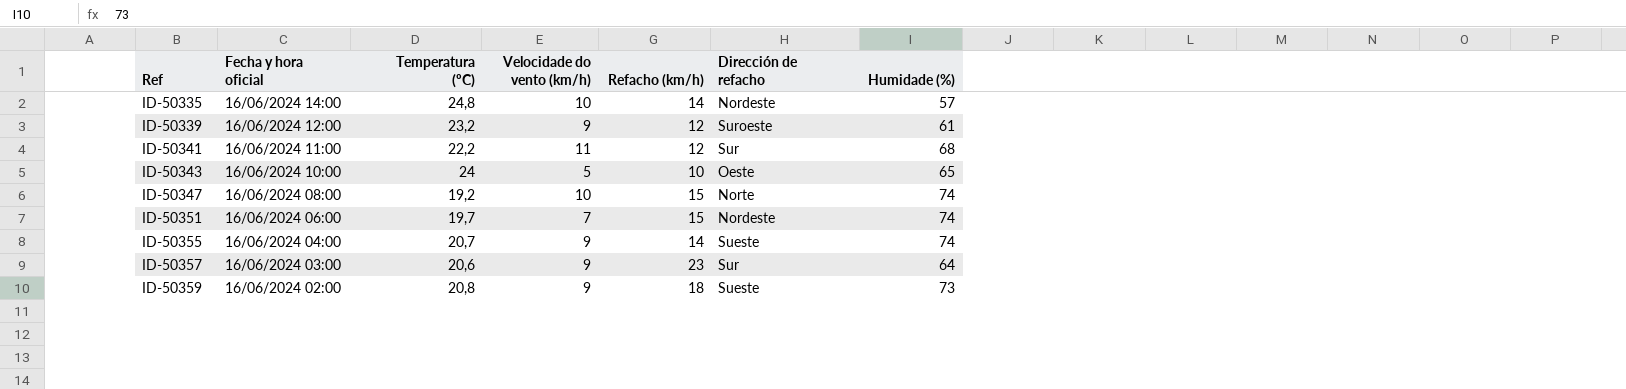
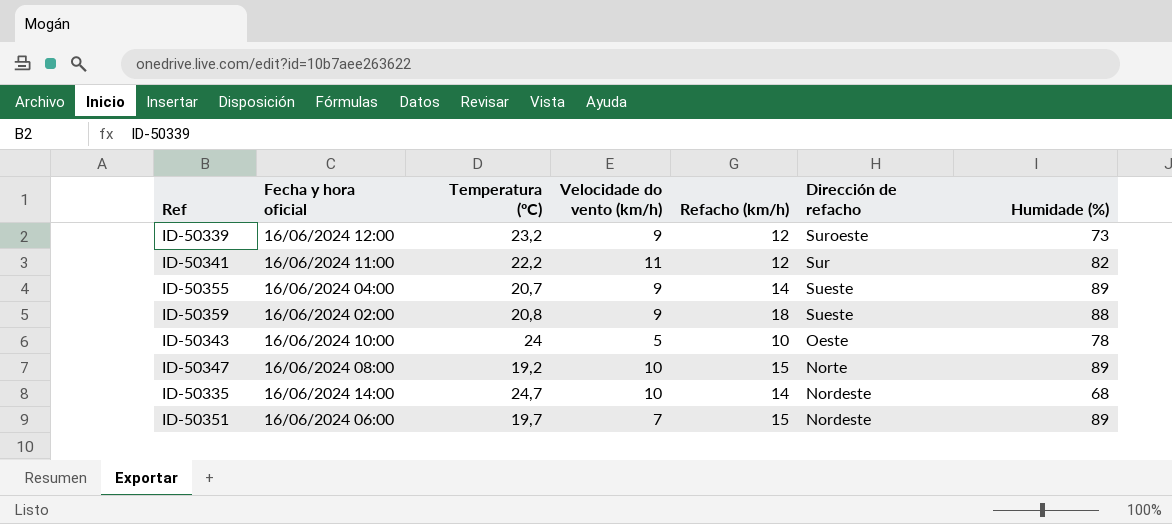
row order: Ref ascending -> Dirección de refacho descending
row ID-50357: 16/06/2024 03:00 | 20,6 | 9 | 23 | Sur | 64 -> none
ID-50339 | Humidade (%): 61 -> 73
ID-50341 | Humidade (%): 68 -> 82
ID-50355 | Humidade (%): 74 -> 89
ID-50359 | Humidade (%): 73 -> 88
ID-50343 | Humidade (%): 65 -> 78
ID-50347 | Humidade (%): 74 -> 89
ID-50335 | Temperatura (ºC): 24,8 -> 24,7
ID-50335 | Humidade (%): 57 -> 68
ID-50351 | Humidade (%): 74 -> 89

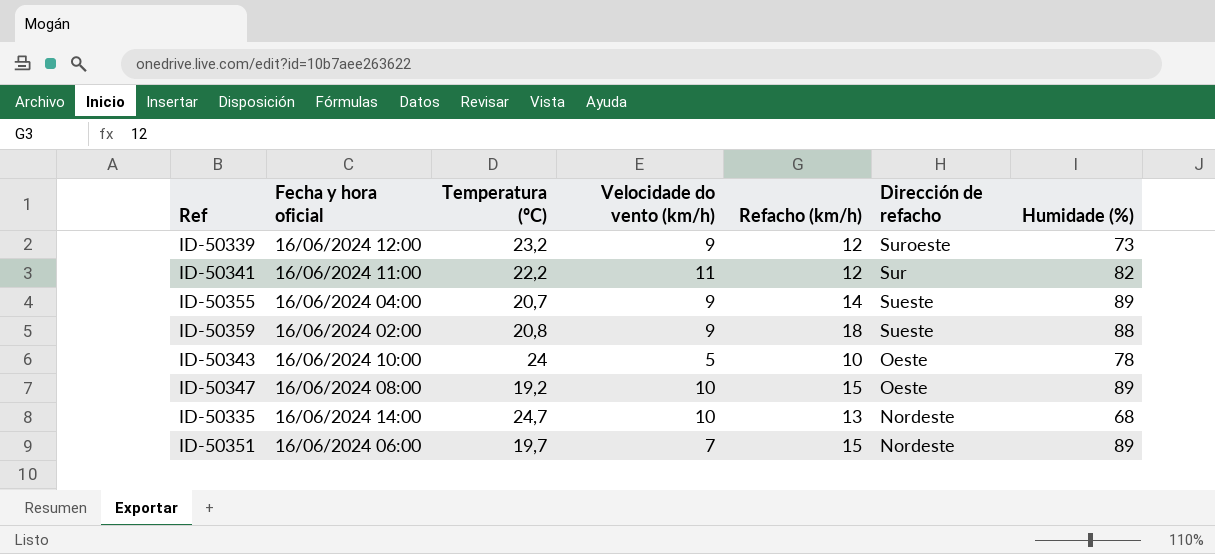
ID-50347 | Dirección de refacho: Norte -> Oeste
ID-50335 | Refacho (km/h): 14 -> 13

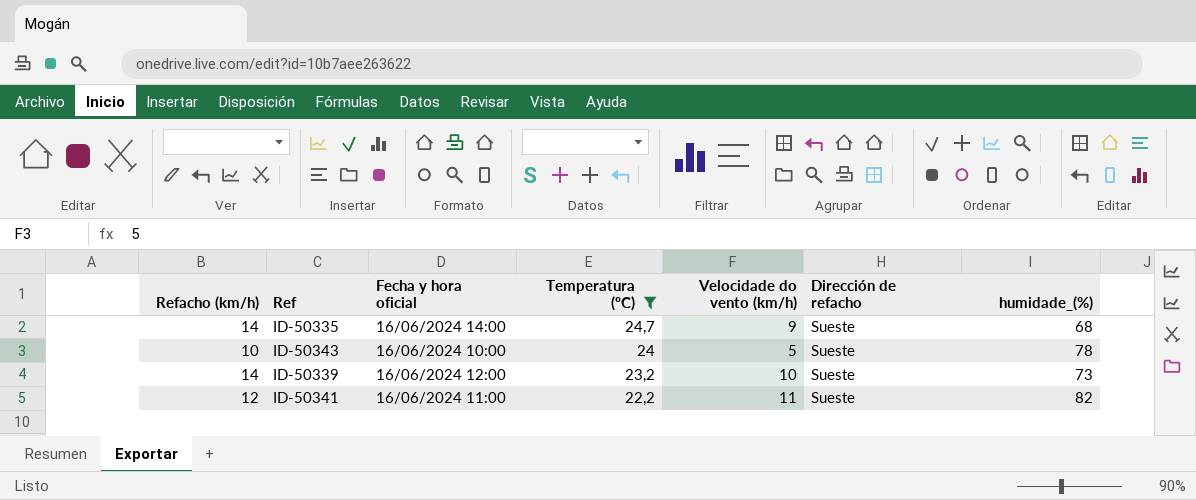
filter: none -> Temperatura (ºC) >= 22,2
row order: Dirección de refacho descending -> Temperatura (ºC) descending
column Refacho (km/h) | position: 5 -> 1
column name: Humidade (%) -> humidade_(%)
ID-50335 | Refacho (km/h): 13 -> 14
ID-50335 | Velocidade do vento (km/h): 10 -> 9
ID-50335 | Dirección de refacho: Nordeste -> Sueste
ID-50343 | Dirección de refacho: Oeste -> Sueste
ID-50339 | Refacho (km/h): 12 -> 14
ID-50339 | Velocidade do vento (km/h): 9 -> 10
ID-50339 | Dirección de refacho: Suroeste -> Sueste
ID-50341 | Dirección de refacho: Sur -> Sueste

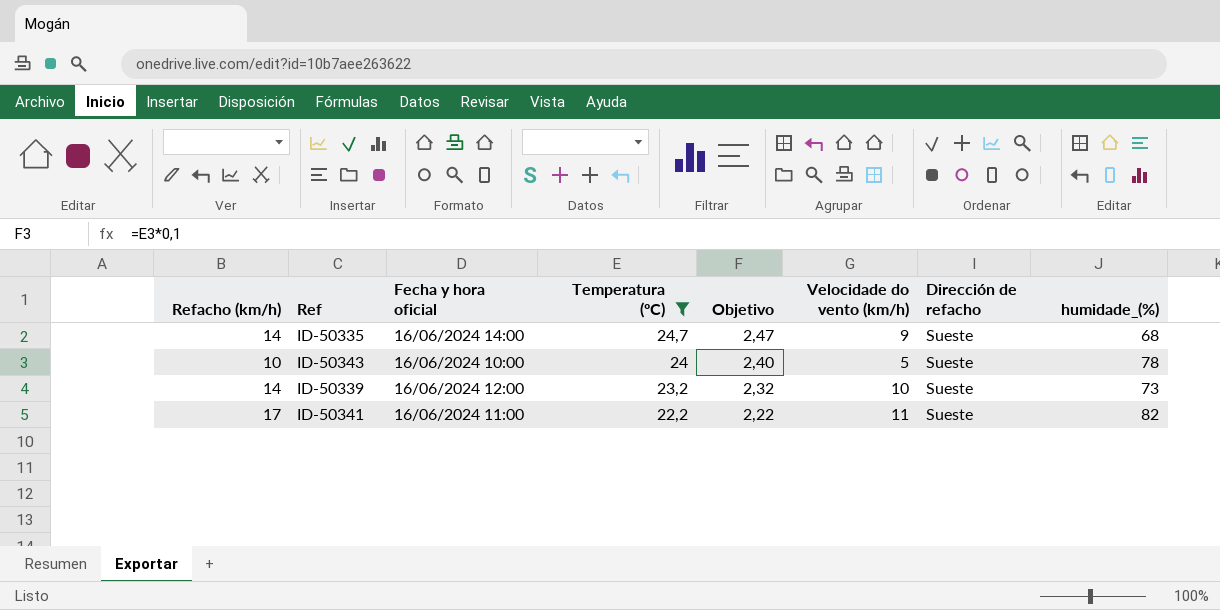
column Objetivo | formula: none -> [Temperatura (ºC)] * 0,1
ID-50341 | Refacho (km/h): 12 -> 17

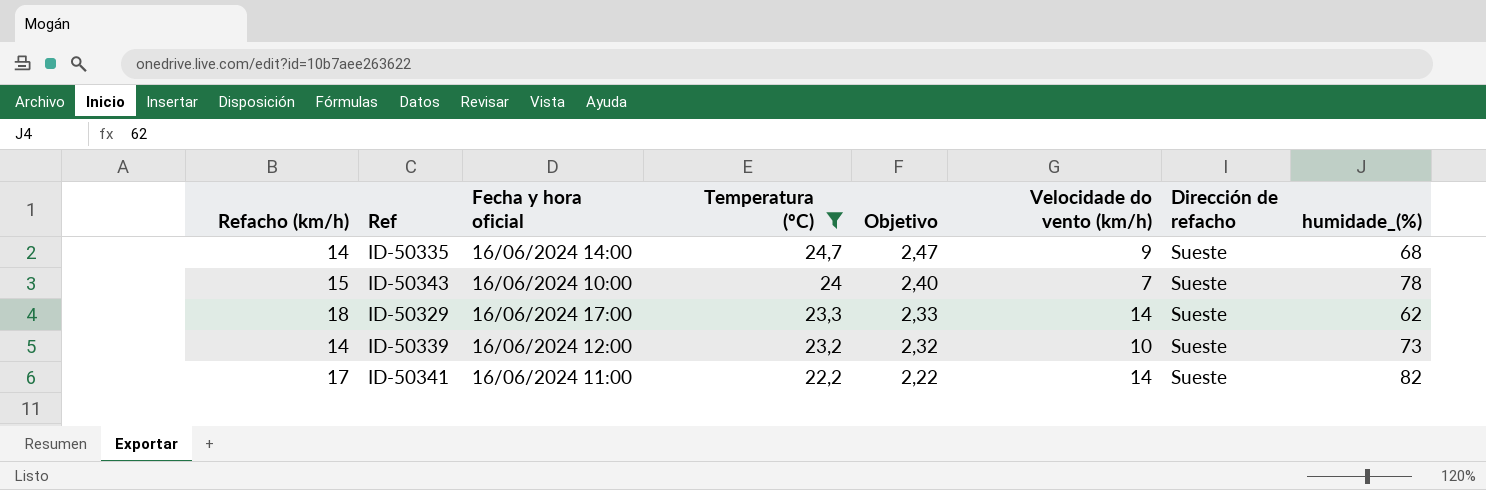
ID-50343 | Refacho (km/h): 10 -> 15
ID-50343 | Velocidade do vento (km/h): 5 -> 7
row ID-50329: none -> 18 | 16/06/2024 17:00 | 23,3 | 2,33 | 14 | Sueste | 62
ID-50341 | Velocidade do vento (km/h): 11 -> 14

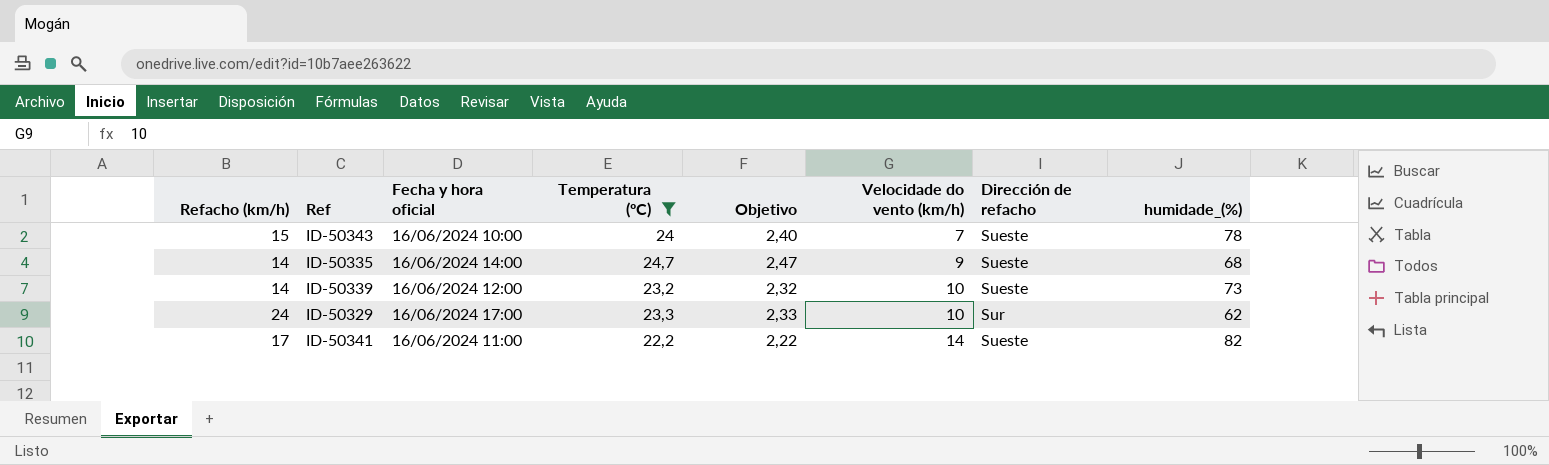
row order: Temperatura (ºC) descending -> Velocidade do vento (km/h) ascending
ID-50329 | Refacho (km/h): 18 -> 24
ID-50329 | Velocidade do vento (km/h): 14 -> 10
ID-50329 | Dirección de refacho: Sueste -> Sur

